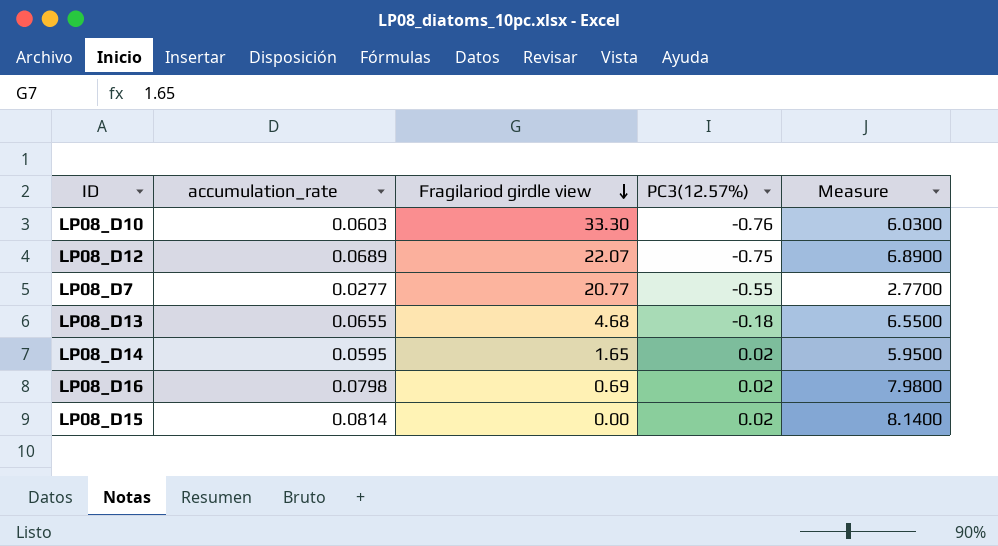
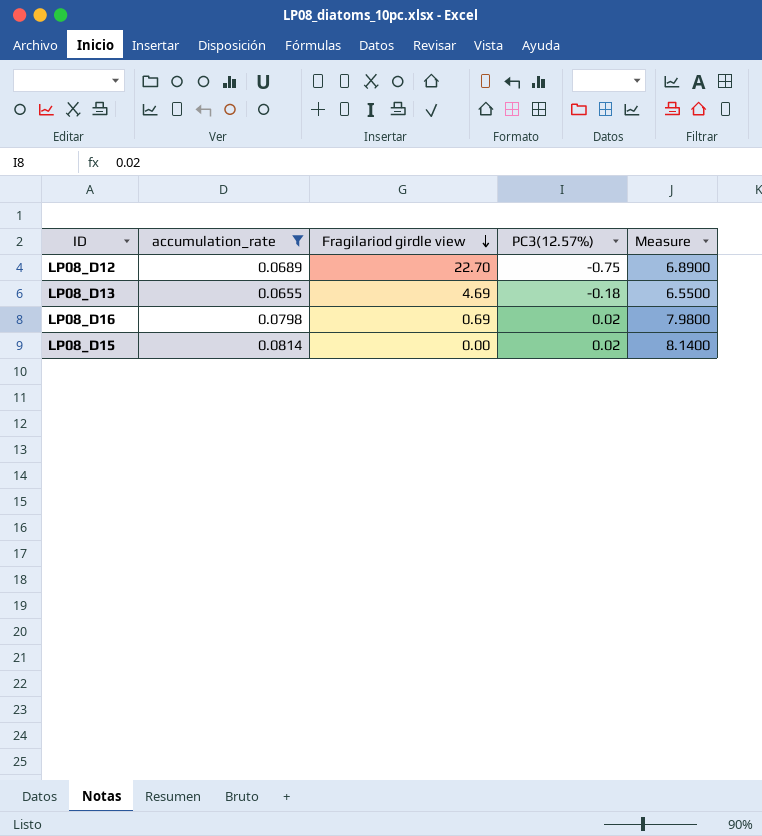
filter: none -> accumulation_rate >= 0.0655
LP08_D12 | Fragilariod girdle view: 22.07 -> 22.70
LP08_D13 | Fragilariod girdle view: 4.68 -> 4.69

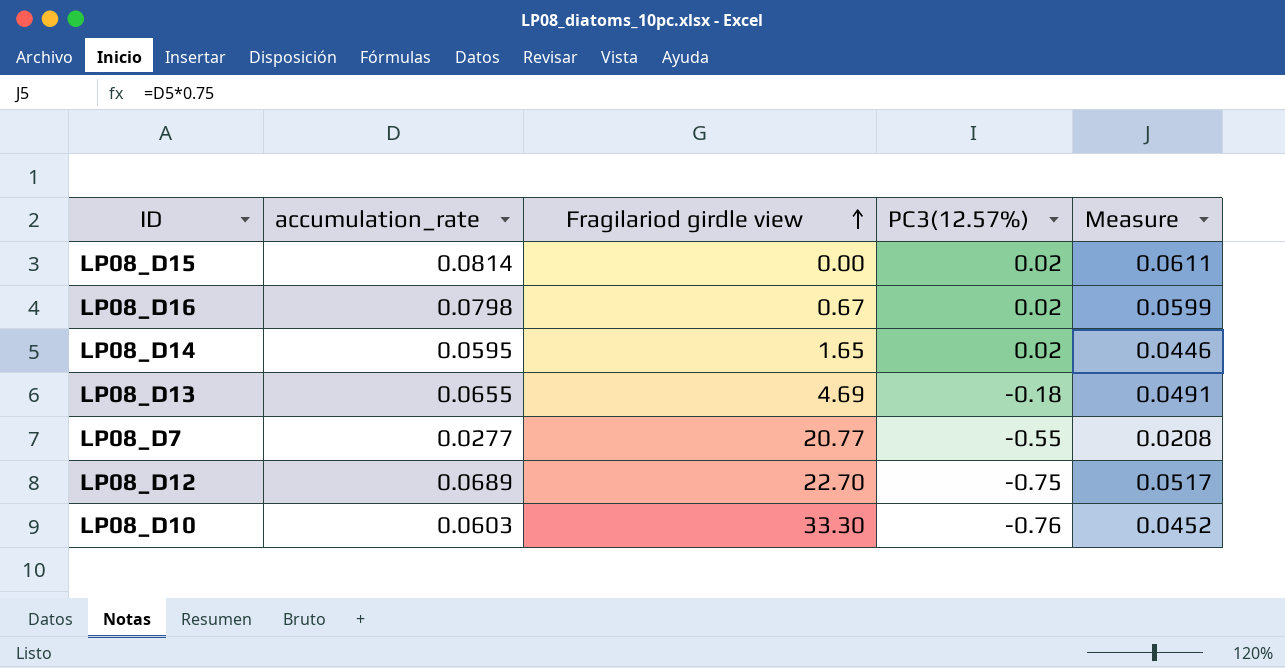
filter: accumulation_rate >= 0.0655 -> none
row order: Fragilariod girdle view descending -> Fragilariod girdle view ascending
column Measure | formula: [accumulation_rate] * 100 -> [accumulation_rate] * 0.75
LP08_D16 | Fragilariod girdle view: 0.69 -> 0.67

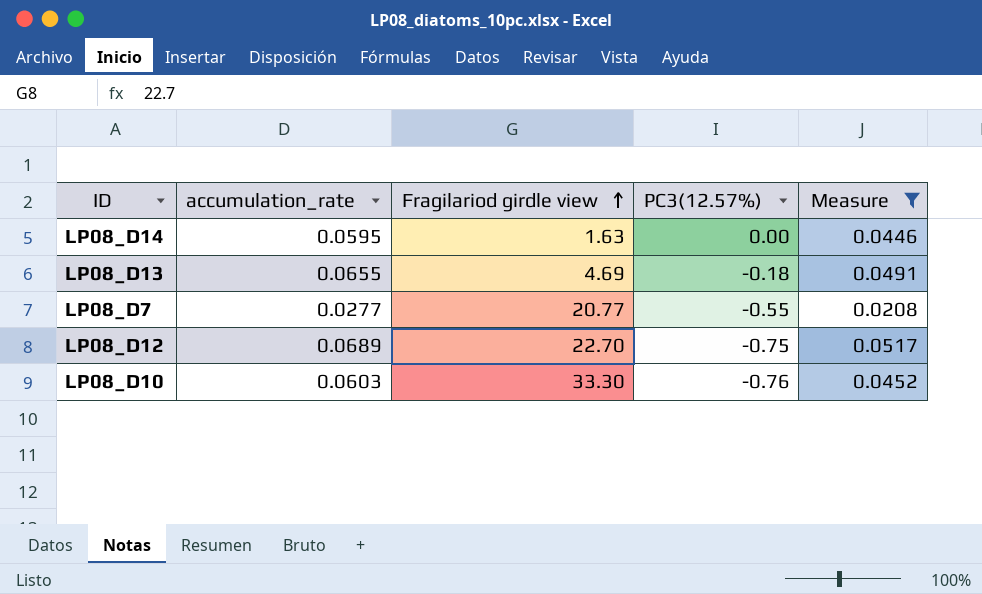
filter: none -> Measure <= 0.0517
LP08_D14 | Fragilariod girdle view: 1.65 -> 1.63
LP08_D14 | PC3(12.57%): 0.02 -> 0.00

